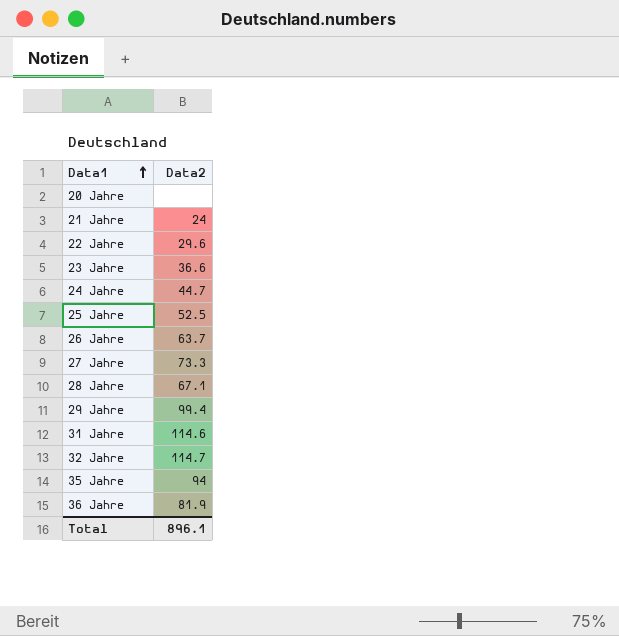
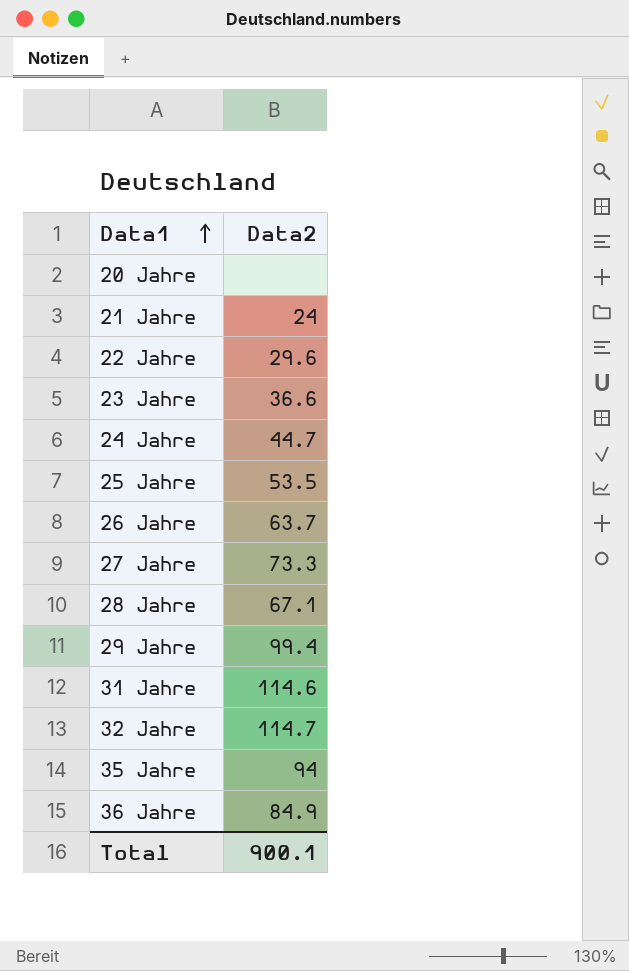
25 Jahre | Data2: 52.5 -> 53.5
36 Jahre | Data2: 81.9 -> 84.9
Total | Data2: 896.1 -> 900.1

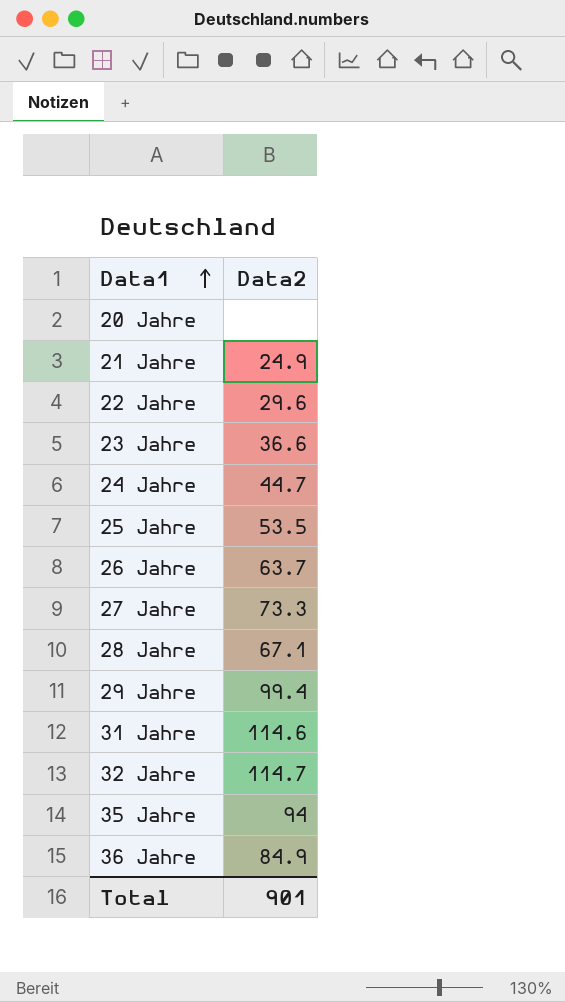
21 Jahre | Data2: 24 -> 24.9
Total | Data2: 900.1 -> 901

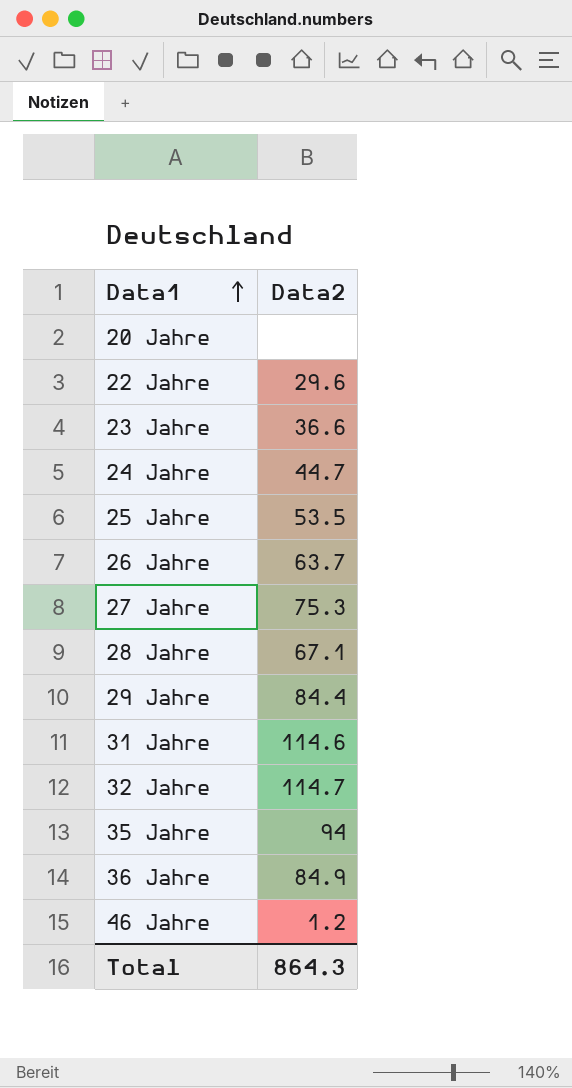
row 21 Jahre: 24.9 -> none
27 Jahre | Data2: 73.3 -> 75.3
29 Jahre | Data2: 99.4 -> 84.4
row 46 Jahre: none -> 1.2
Total | Data2: 901 -> 864.3

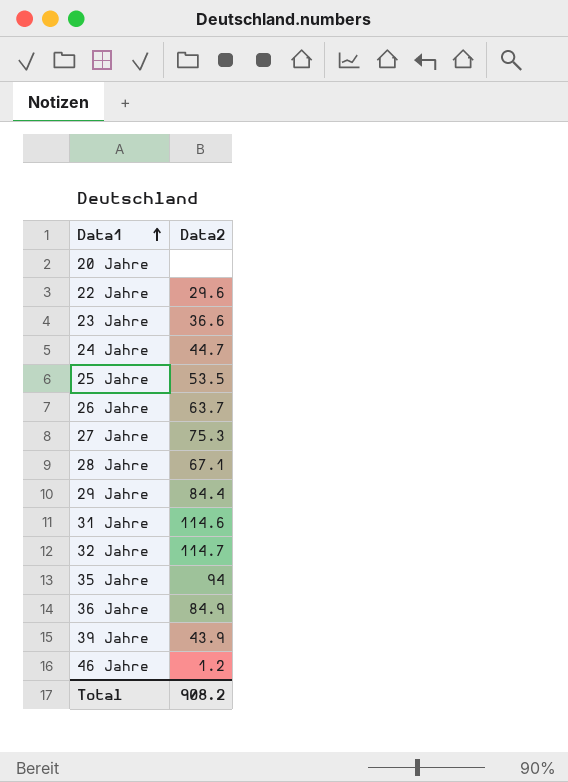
row 39 Jahre: none -> 43.9
Total | Data2: 864.3 -> 908.2

